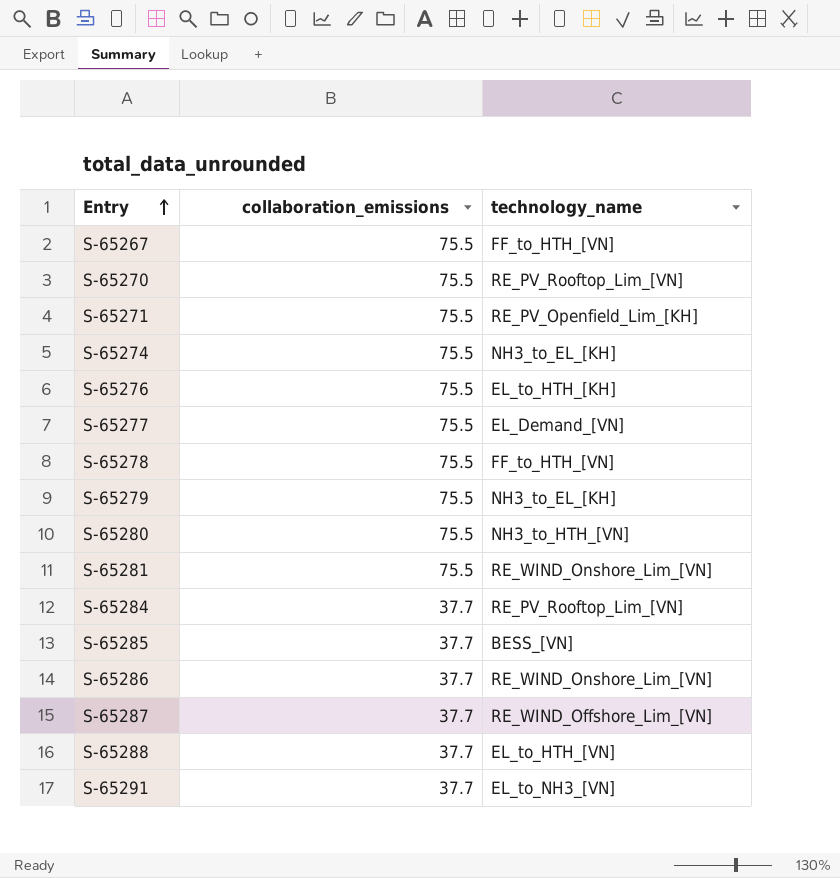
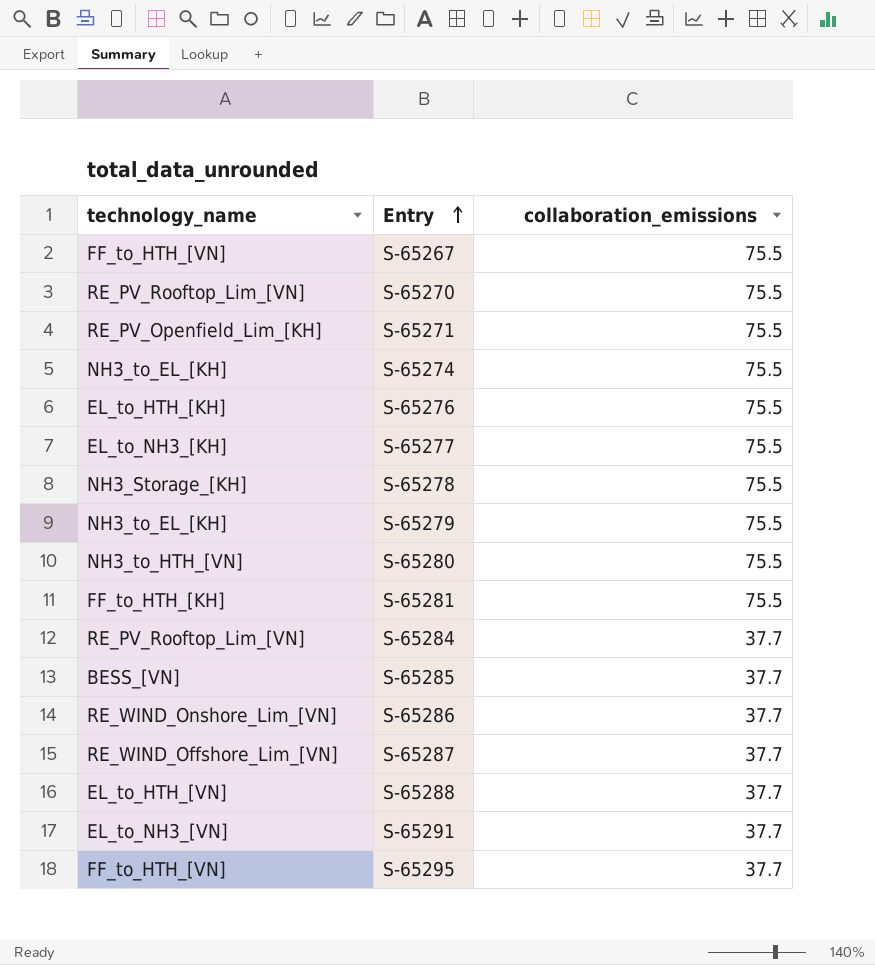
column technology_name | position: 3 -> 1
S-65277 | technology_name: EL_Demand_[VN] -> EL_to_NH3_[KH]
S-65278 | technology_name: FF_to_HTH_[VN] -> NH3_Storage_[KH]
S-65281 | technology_name: RE_WIND_Onshore_Lim_[VN] -> FF_to_HTH_[KH]
row S-65295: none -> FF_to_HTH_[VN] | 37.7

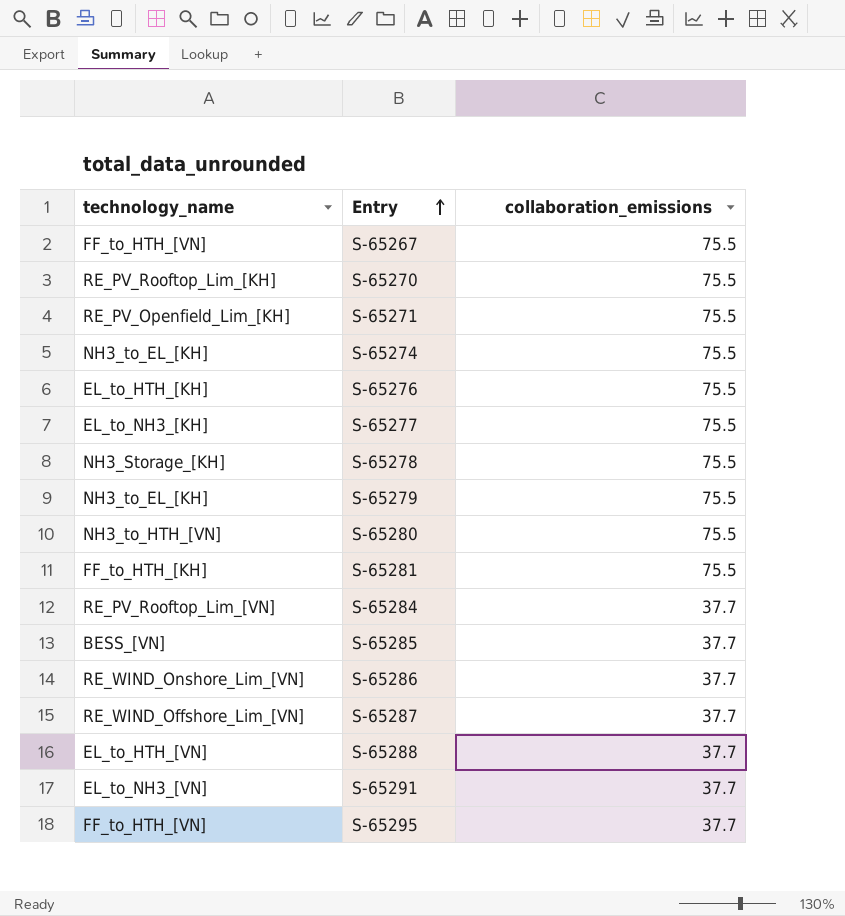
S-65270 | technology_name: RE_PV_Rooftop_Lim_[VN] -> RE_PV_Rooftop_Lim_[KH]

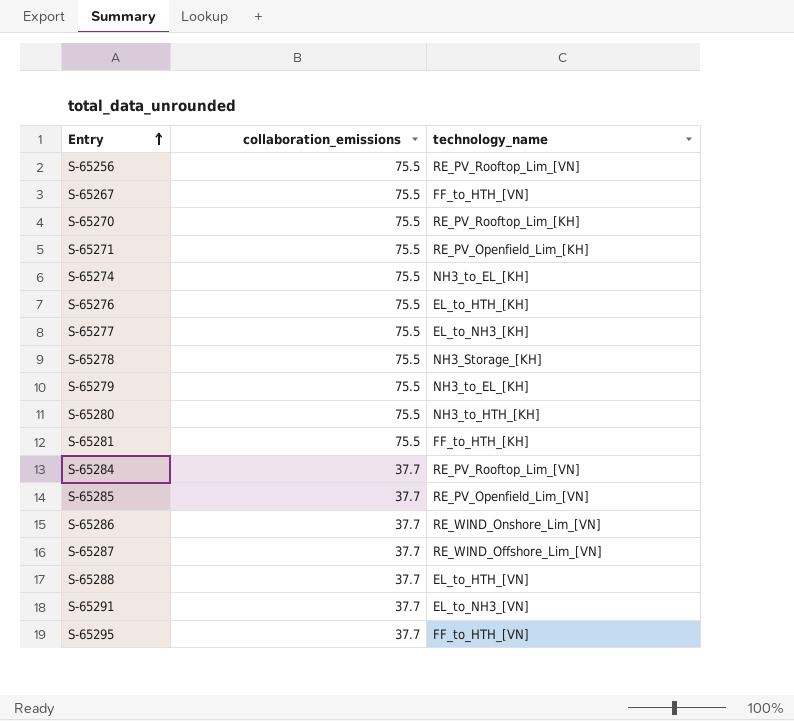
column technology_name | position: 1 -> 3
row S-65256: none -> 75.5 | RE_PV_Rooftop_Lim_[VN]
S-65280 | technology_name: NH3_to_HTH_[VN] -> NH3_to_HTH_[KH]
S-65285 | technology_name: BESS_[VN] -> RE_PV_Openfield_Lim_[VN]

